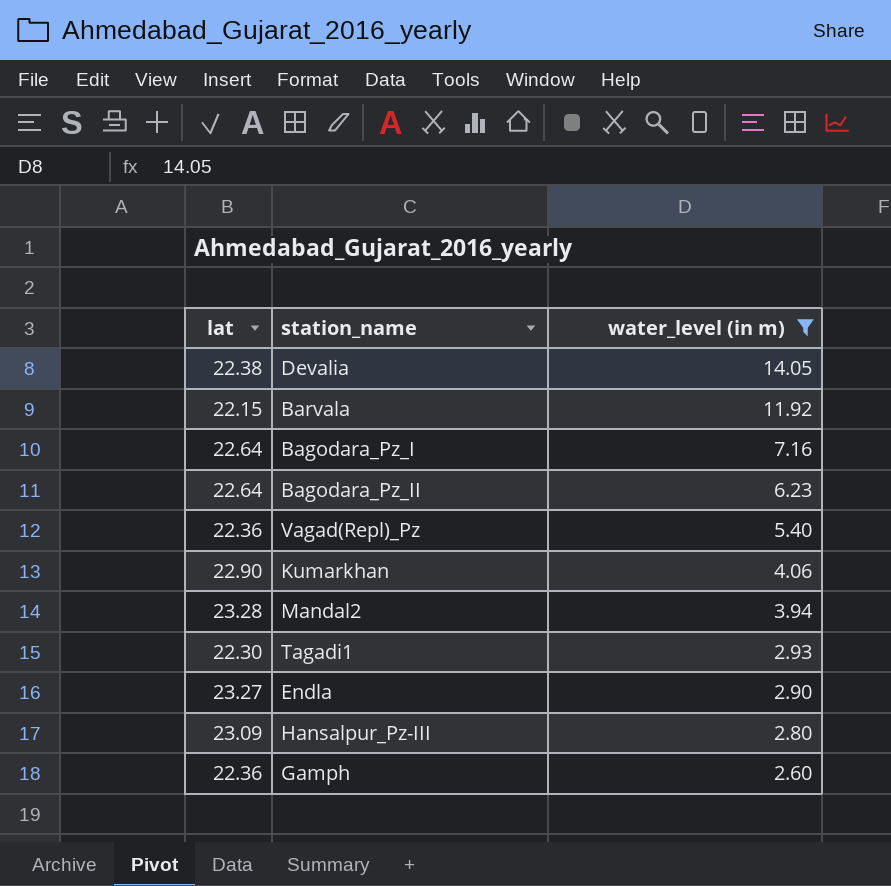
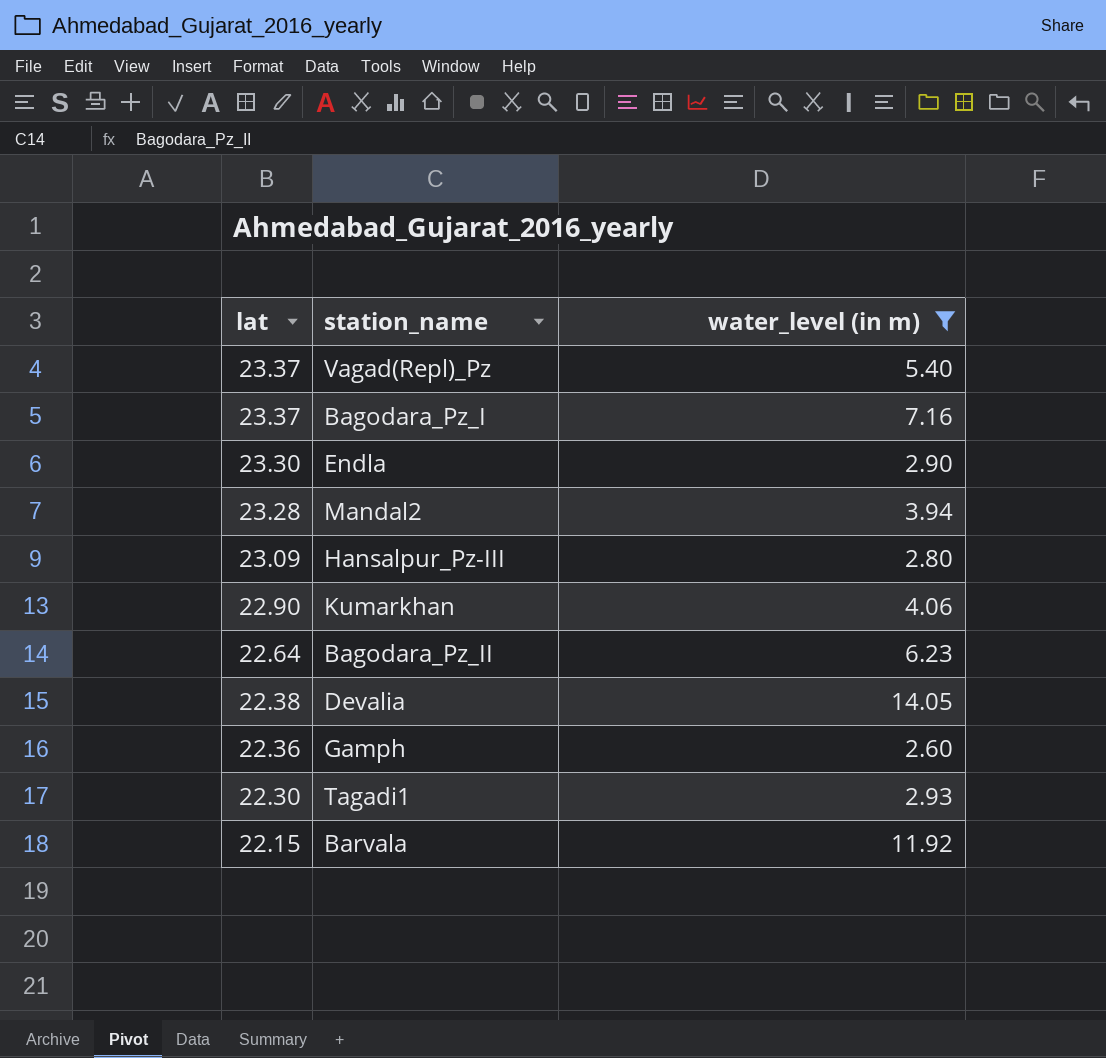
row order: water_level (in m) descending -> lat descending
Vagad(Repl)_Pz | lat: 22.36 -> 23.37
Bagodara_Pz_I | lat: 22.64 -> 23.37
Endla | lat: 23.27 -> 23.30

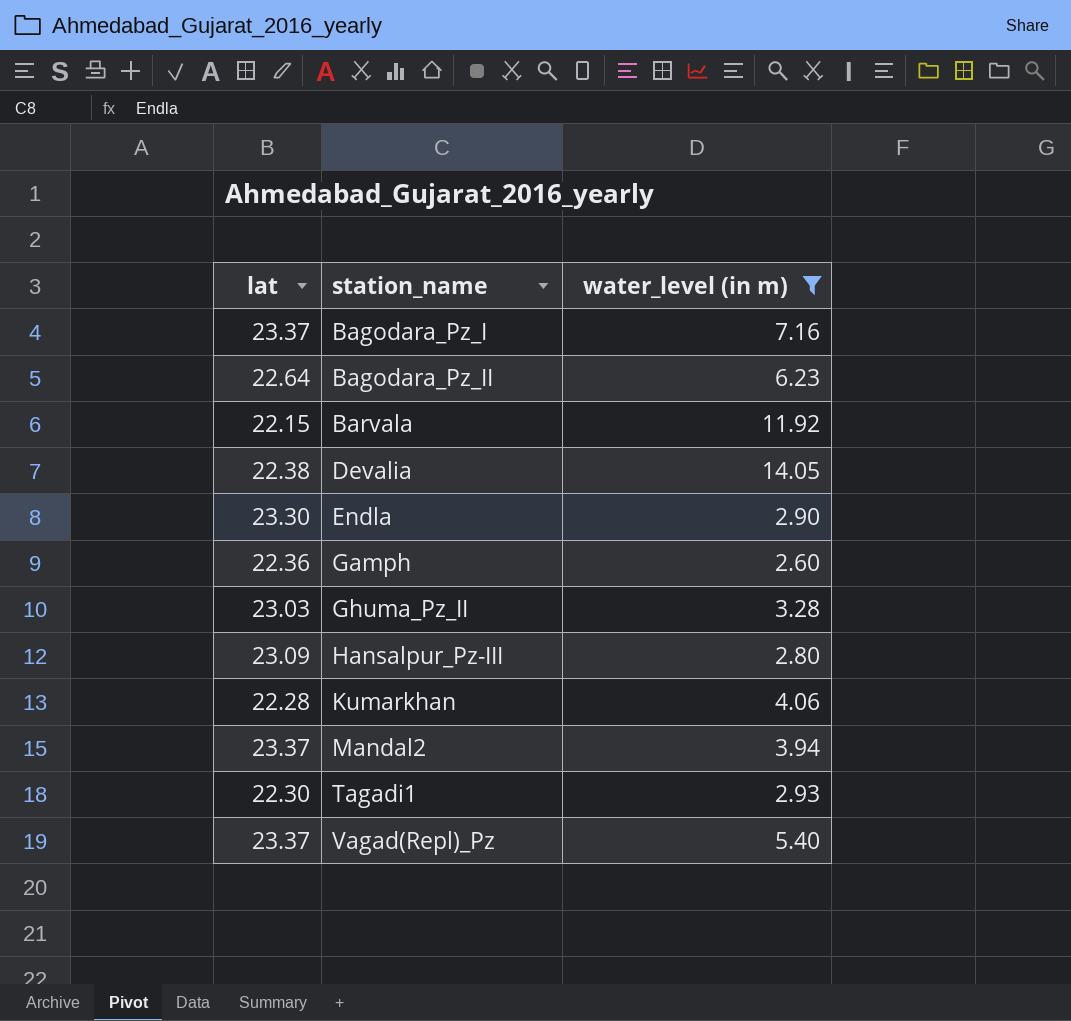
row order: lat descending -> station_name ascending
row Ghuma_Pz_II: none -> 23.03 | 3.28
Kumarkhan | lat: 22.90 -> 22.28
Mandal2 | lat: 23.28 -> 23.37

